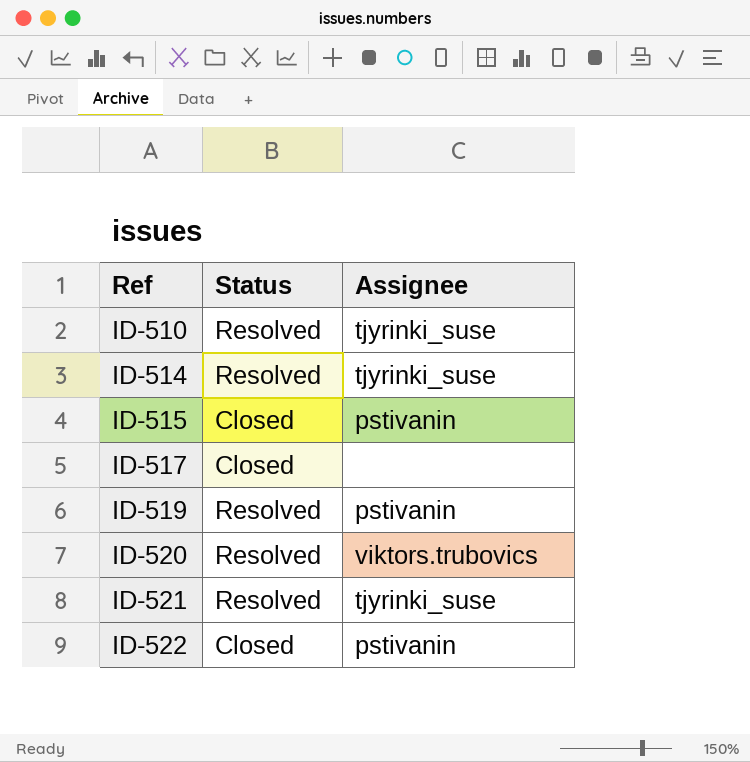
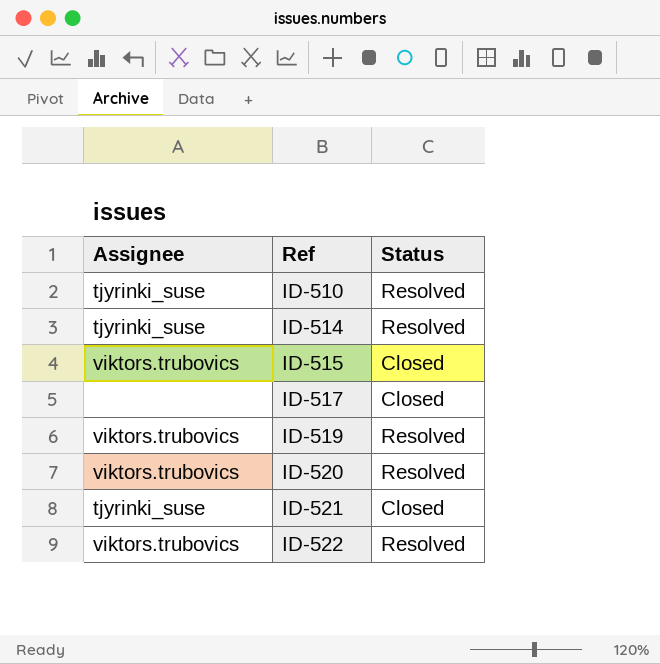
column Assignee | position: 3 -> 1
ID-515 | Assignee: pstivanin -> viktors.trubovics
ID-519 | Assignee: pstivanin -> viktors.trubovics
ID-521 | Status: Resolved -> Closed
ID-522 | Assignee: pstivanin -> viktors.trubovics
ID-522 | Status: Closed -> Resolved

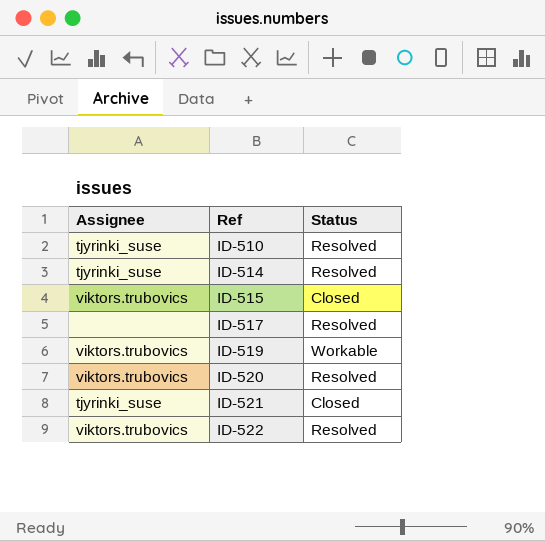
ID-517 | Status: Closed -> Resolved
ID-519 | Status: Resolved -> Workable

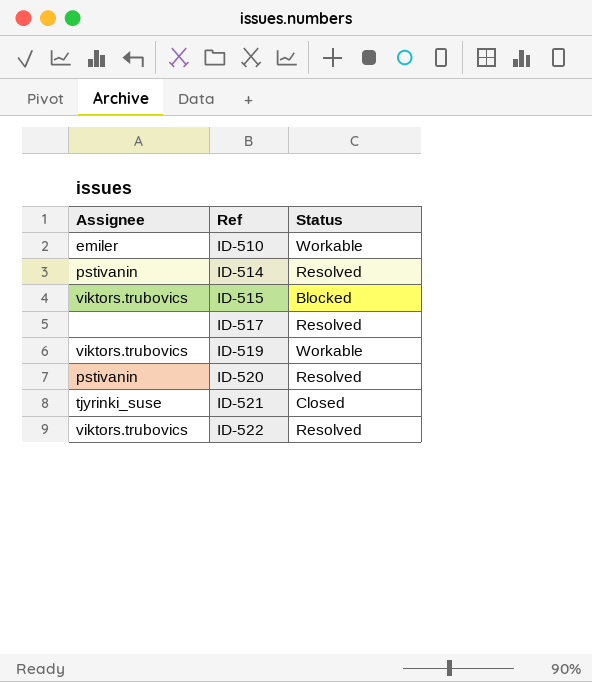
ID-510 | Assignee: tjyrinki_suse -> emiler
ID-510 | Status: Resolved -> Workable
ID-514 | Assignee: tjyrinki_suse -> pstivanin
ID-515 | Status: Closed -> Blocked
ID-520 | Assignee: viktors.trubovics -> pstivanin

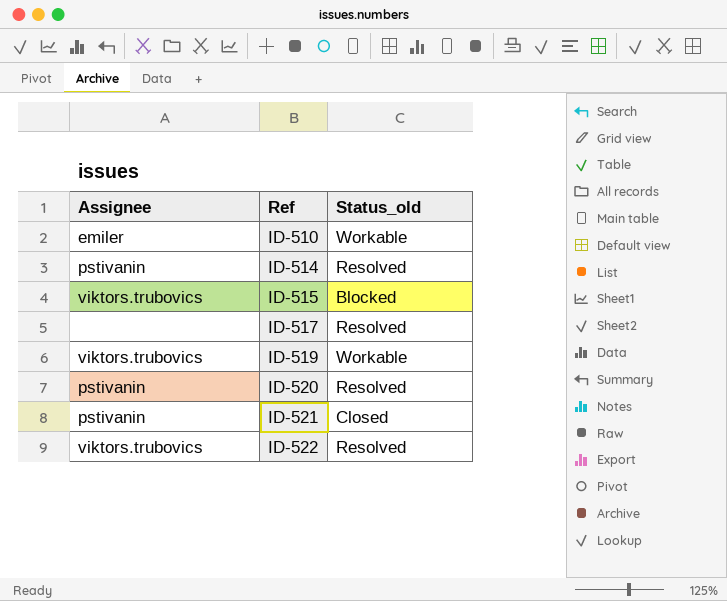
column name: Status -> Status_old
ID-521 | Assignee: tjyrinki_suse -> pstivanin

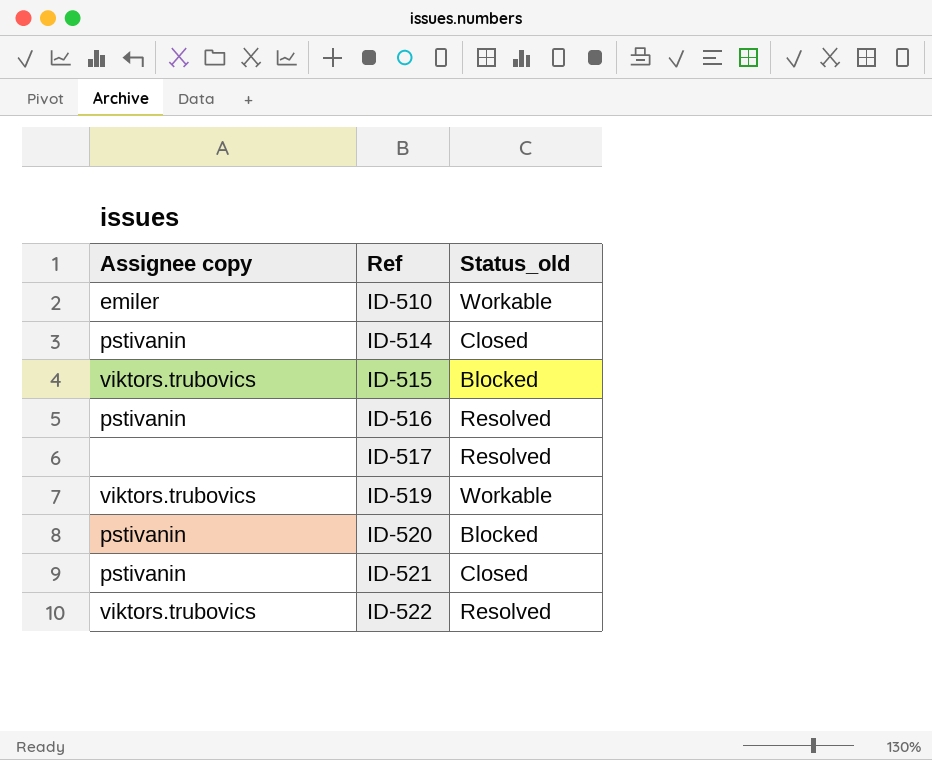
column name: Assignee -> Assignee copy
ID-514 | Status_old: Resolved -> Closed
row ID-516: none -> pstivanin | Resolved
ID-520 | Status_old: Resolved -> Blocked

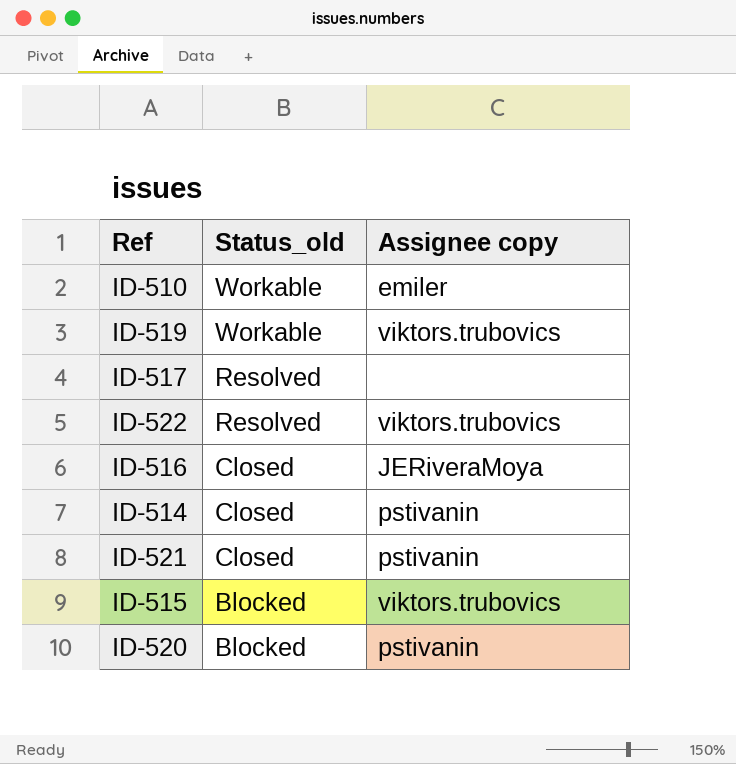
row order: Ref ascending -> Status_old descending
column Assignee copy | position: 1 -> 3
ID-516 | Status_old: Resolved -> Closed
ID-516 | Assignee copy: pstivanin -> JERiveraMoya

